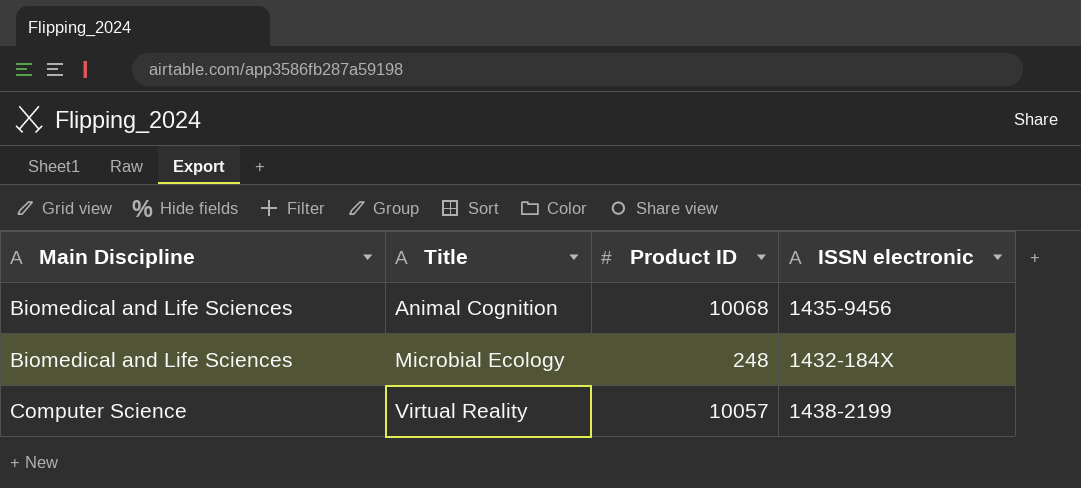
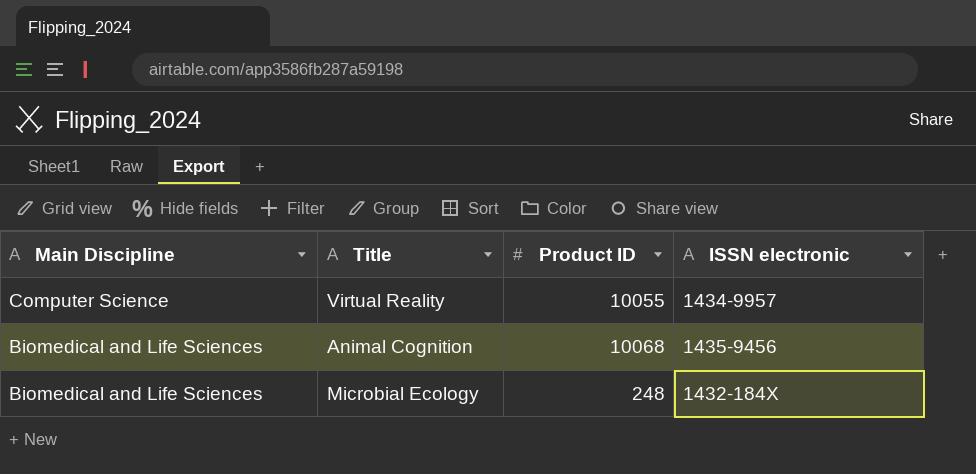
row order: Main Discipline ascending -> Main Discipline descending
Virtual Reality | Product ID: 10057 -> 10055
Virtual Reality | ISSN electronic: 1438-2199 -> 1434-9957

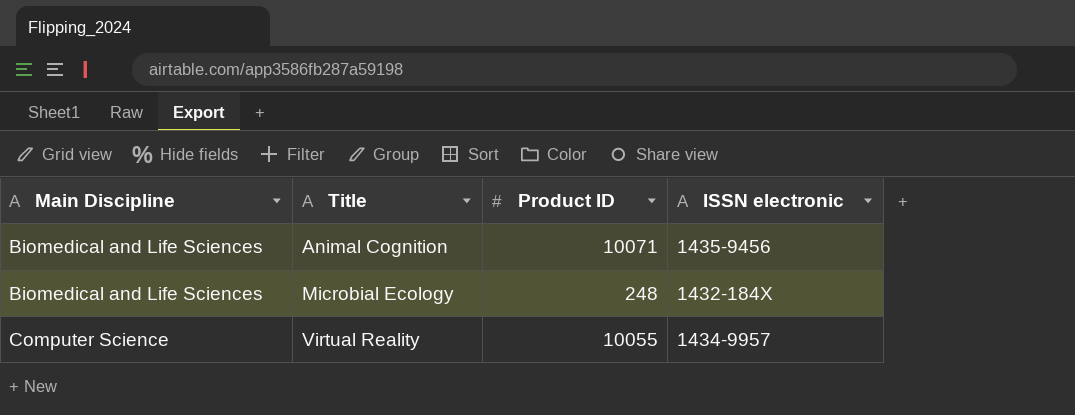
row order: Main Discipline descending -> Main Discipline ascending
Animal Cognition | Product ID: 10068 -> 10071

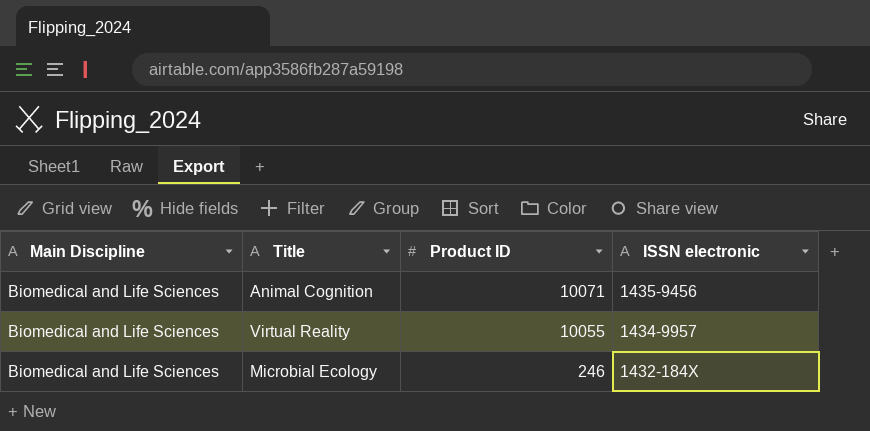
row order: Main Discipline ascending -> Product ID descending
Virtual Reality | Main Discipline: Computer Science -> Biomedical and Life Sciences
Microbial Ecology | Product ID: 248 -> 246

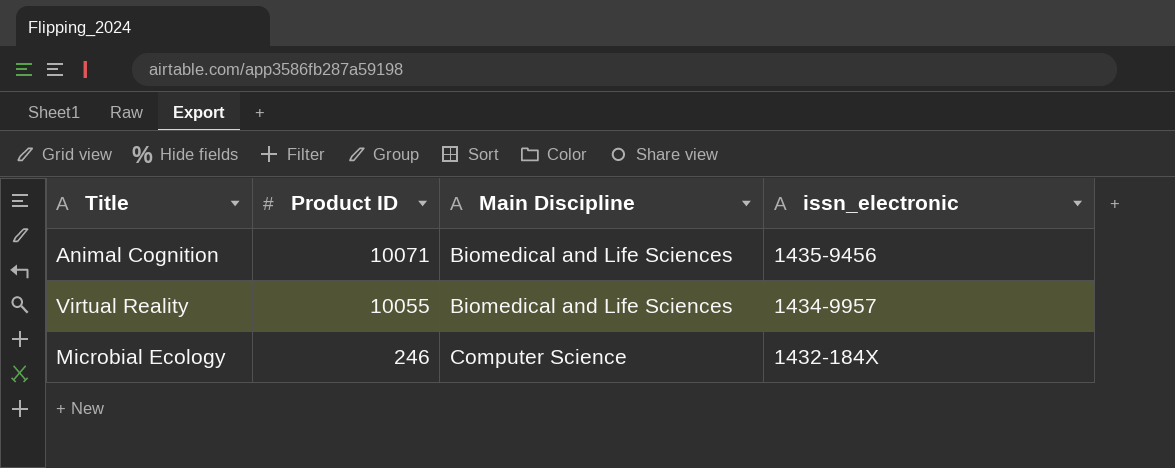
column Main Discipline | position: 1 -> 3
column name: ISSN electronic -> issn_electronic
Microbial Ecology | Main Discipline: Biomedical and Life Sciences -> Computer Science

